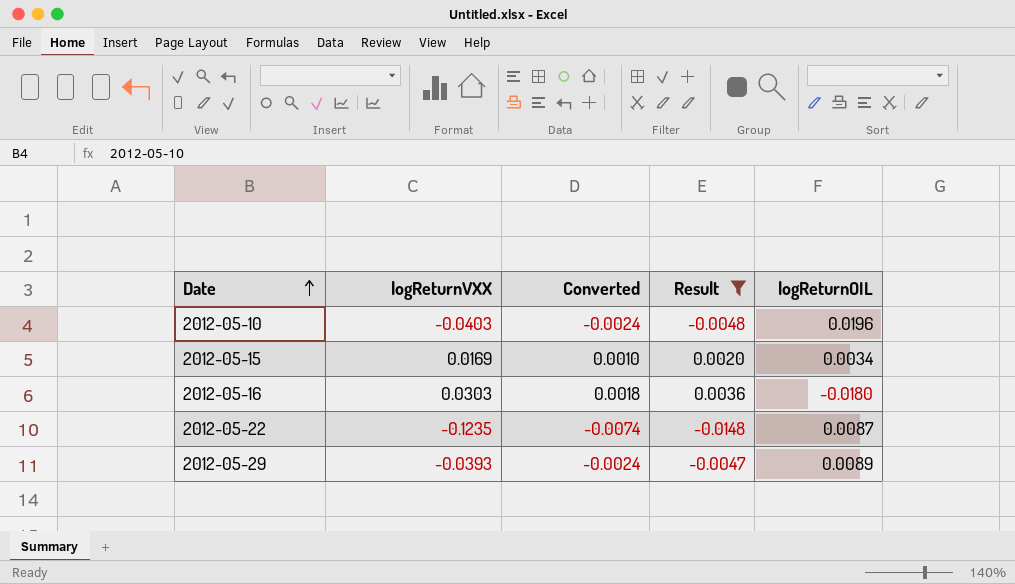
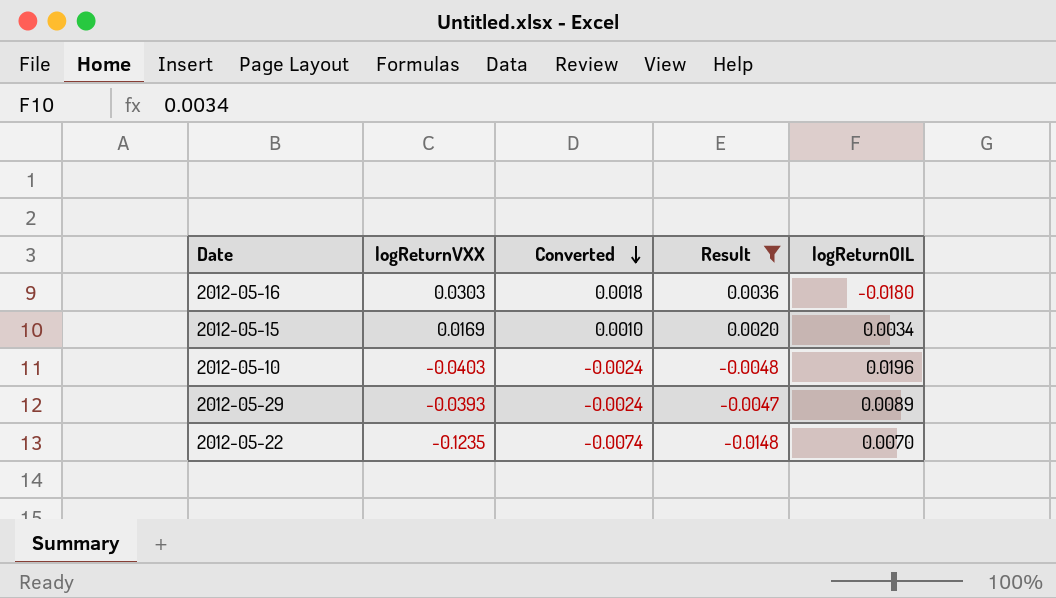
row order: Date ascending -> Converted descending
2012-05-22 | logReturnOIL: 0.0087 -> 0.0070

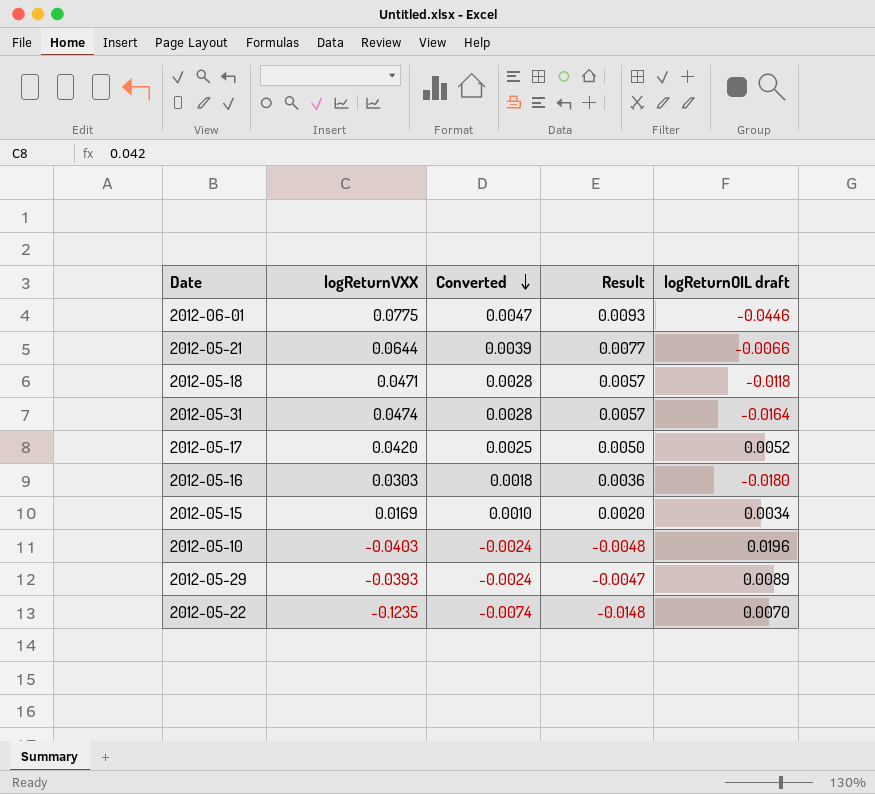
filter: Result <= 0.0036 -> none
column name: logReturnOIL -> logReturnOIL draft

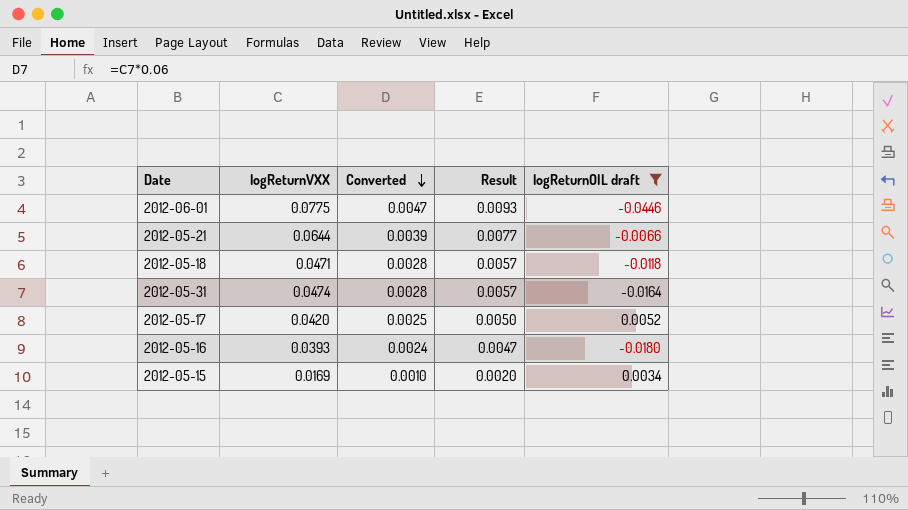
filter: none -> logReturnOIL draft <= 0.0052
2012-05-16 | logReturnVXX: 0.0303 -> 0.0393
2012-05-16 | Converted: 0.0018 -> 0.0024
2012-05-16 | Result: 0.0036 -> 0.0047

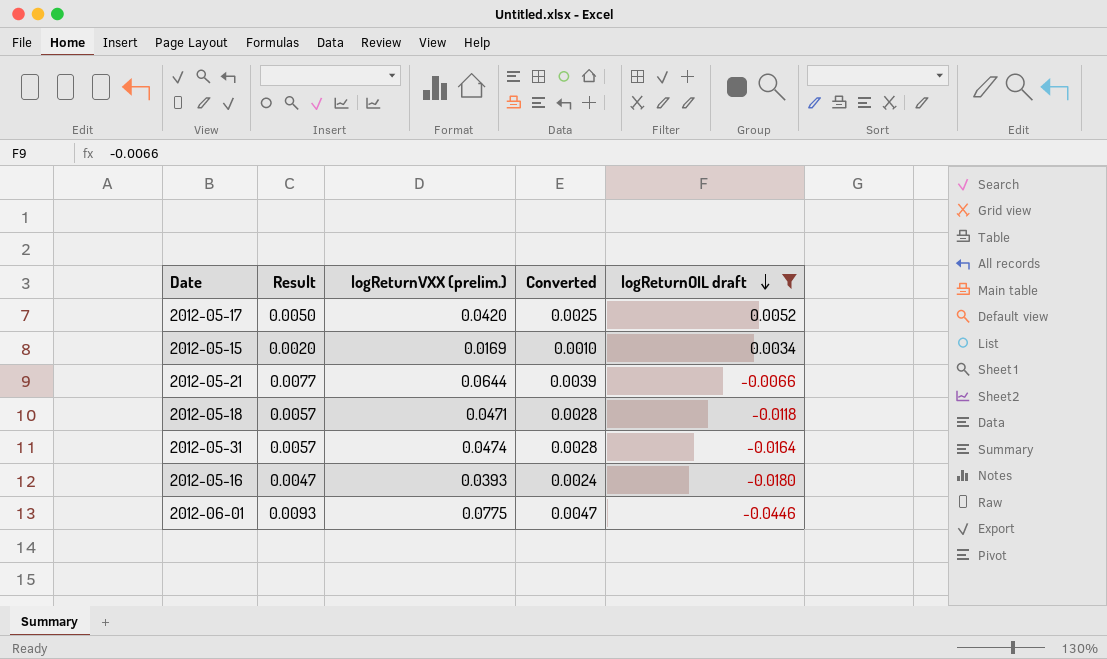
row order: Converted descending -> logReturnOIL draft descending
column Result | position: 4 -> 2
column name: logReturnVXX -> logReturnVXX (prelim.)

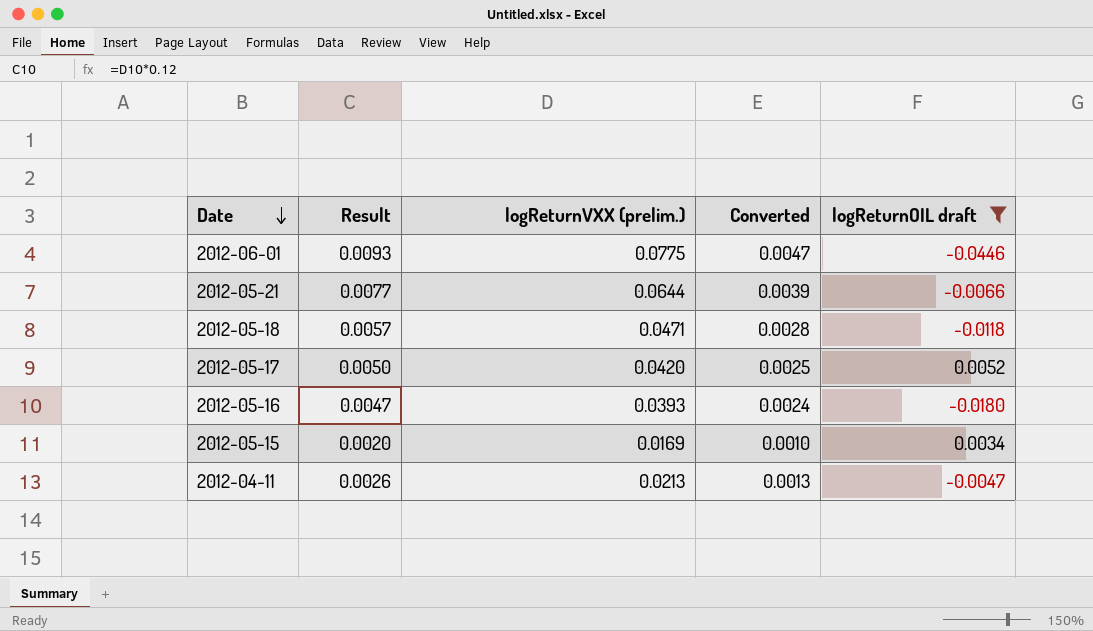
row order: logReturnOIL draft descending -> Date descending
row 2012-05-31: 0.0057 | 0.0474 | 0.0028 | -0.0164 -> none
row 2012-04-11: none -> 0.0026 | 0.0213 | 0.0013 | -0.0047

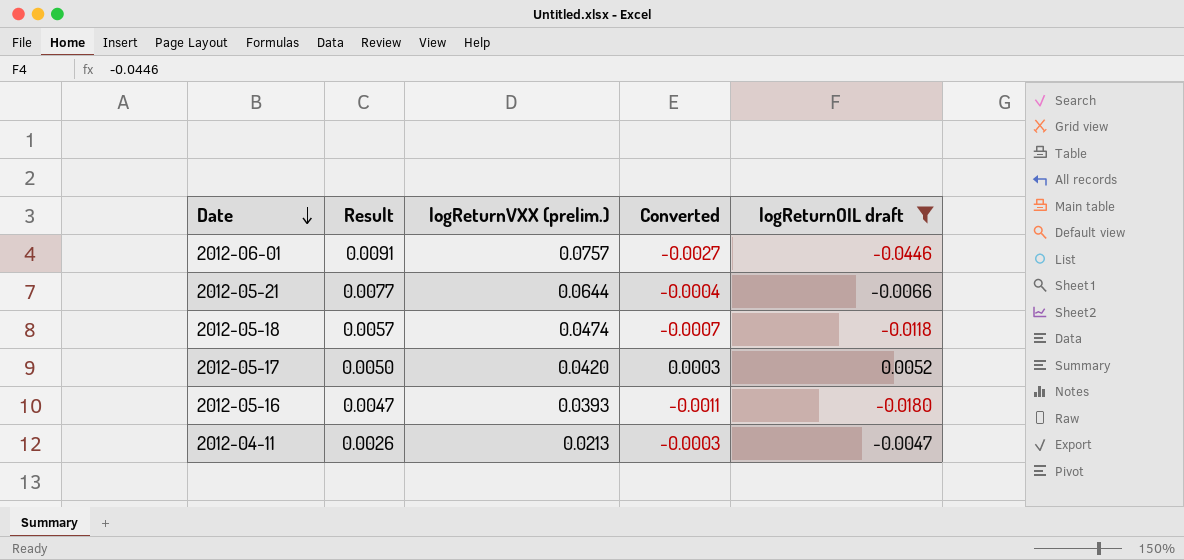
column Converted | formula: [logReturnVXX (prelim.)] * 0.06 -> [logReturnOIL draft] * 0.06
row 2012-05-15: 0.0020 | 0.0169 | 0.0010 | 0.0034 -> none
2012-06-01 | Result: 0.0093 -> 0.0091
2012-06-01 | logReturnVXX (prelim.): 0.0775 -> 0.0757
2012-05-18 | logReturnVXX (prelim.): 0.0471 -> 0.0474

